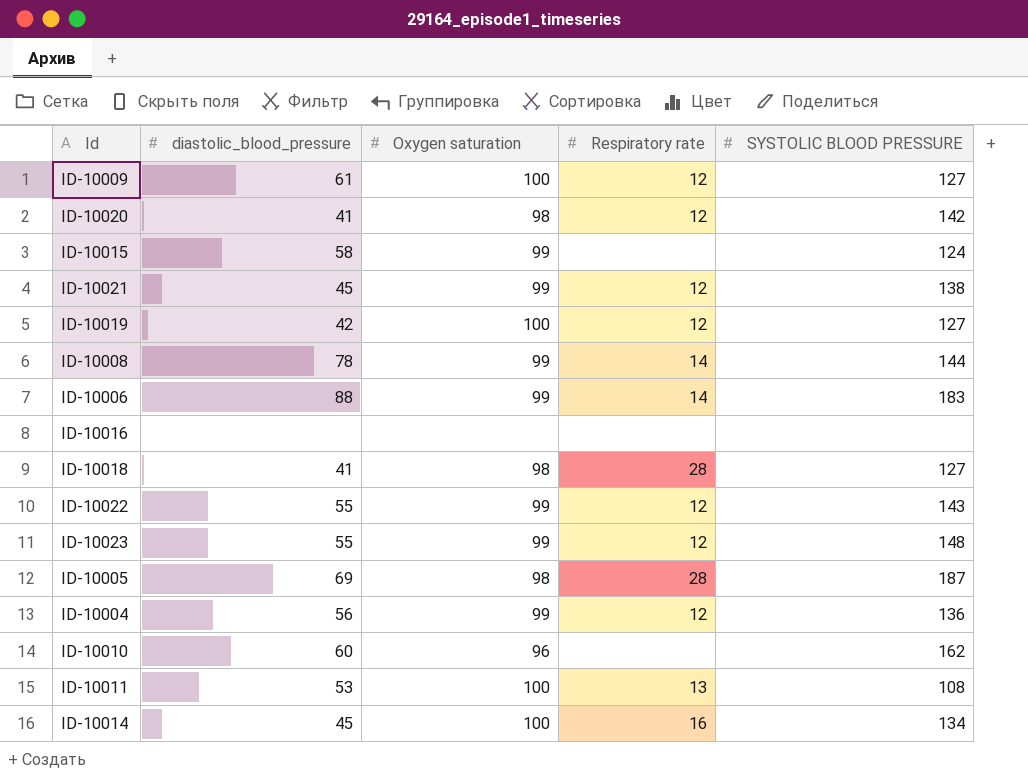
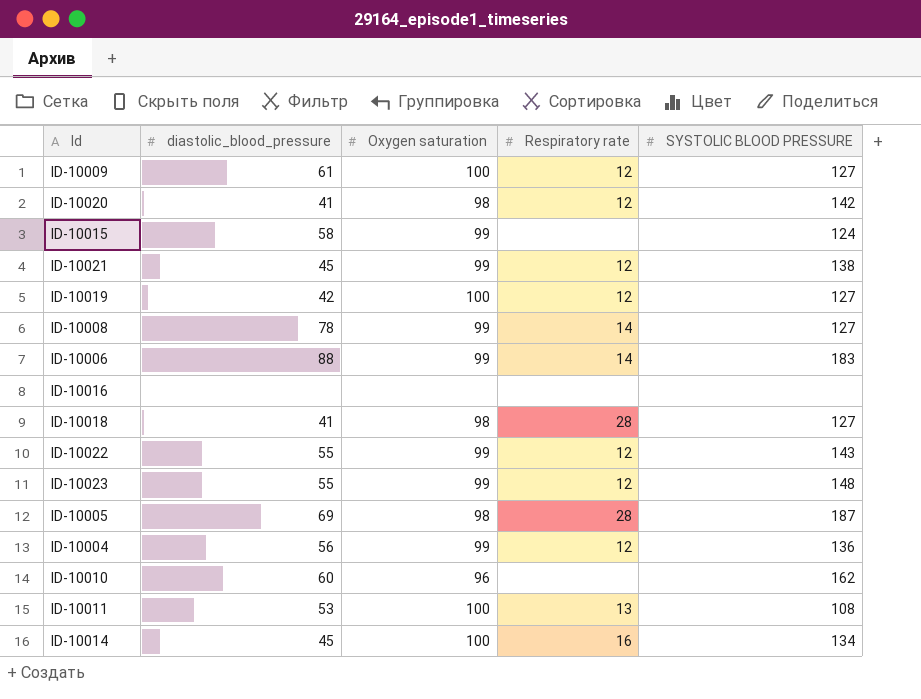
ID-10008 | SYSTOLIC BLOOD PRESSURE: 144 -> 127

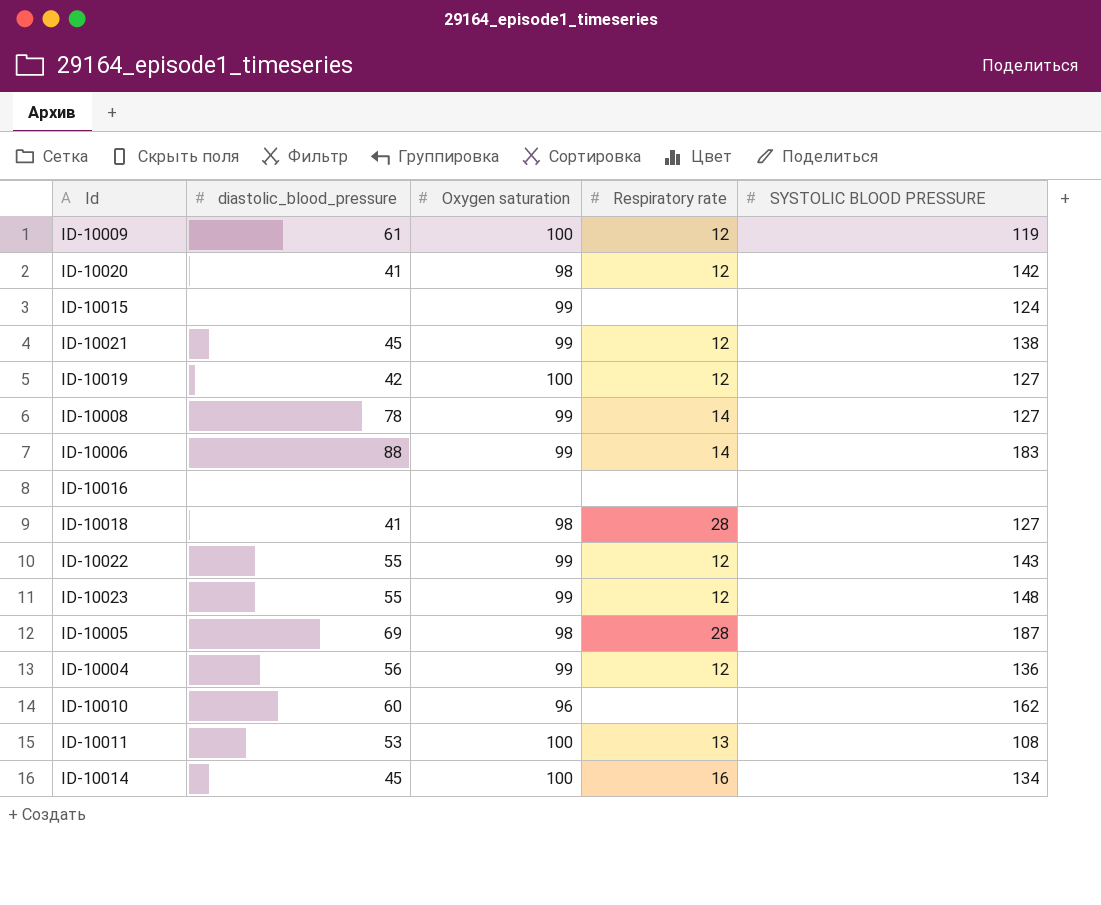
ID-10009 | SYSTOLIC BLOOD PRESSURE: 127 -> 119
ID-10015 | diastolic_blood_pressure: 58 -> none

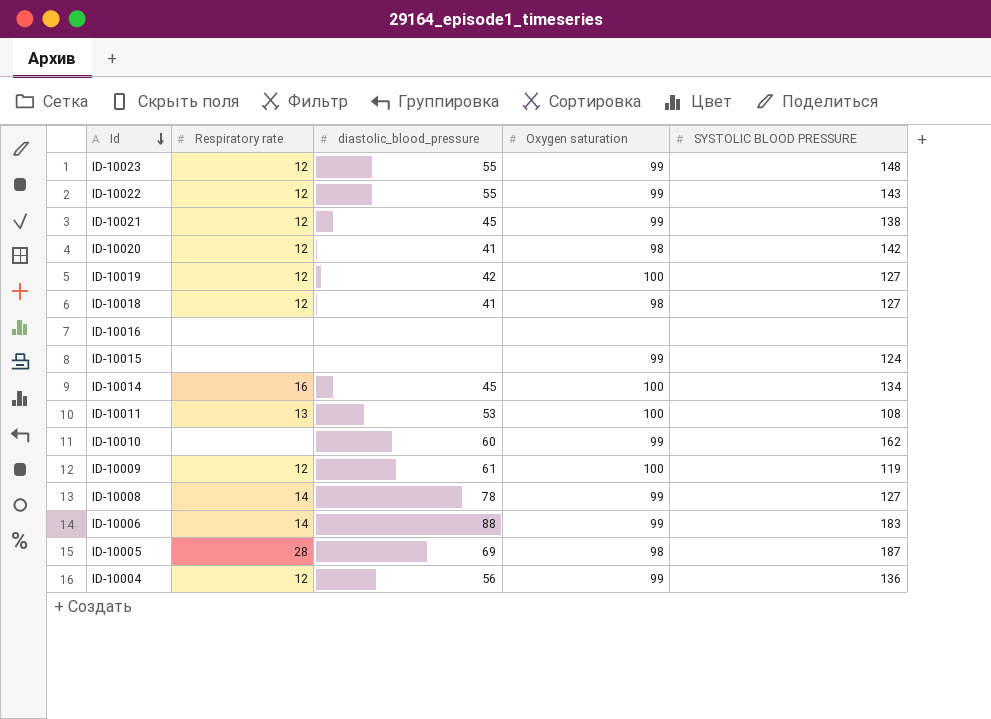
row order: none -> Id descending
column Respiratory rate | position: 4 -> 2
ID-10018 | Respiratory rate: 28 -> 12
ID-10010 | Oxygen saturation: 96 -> 99

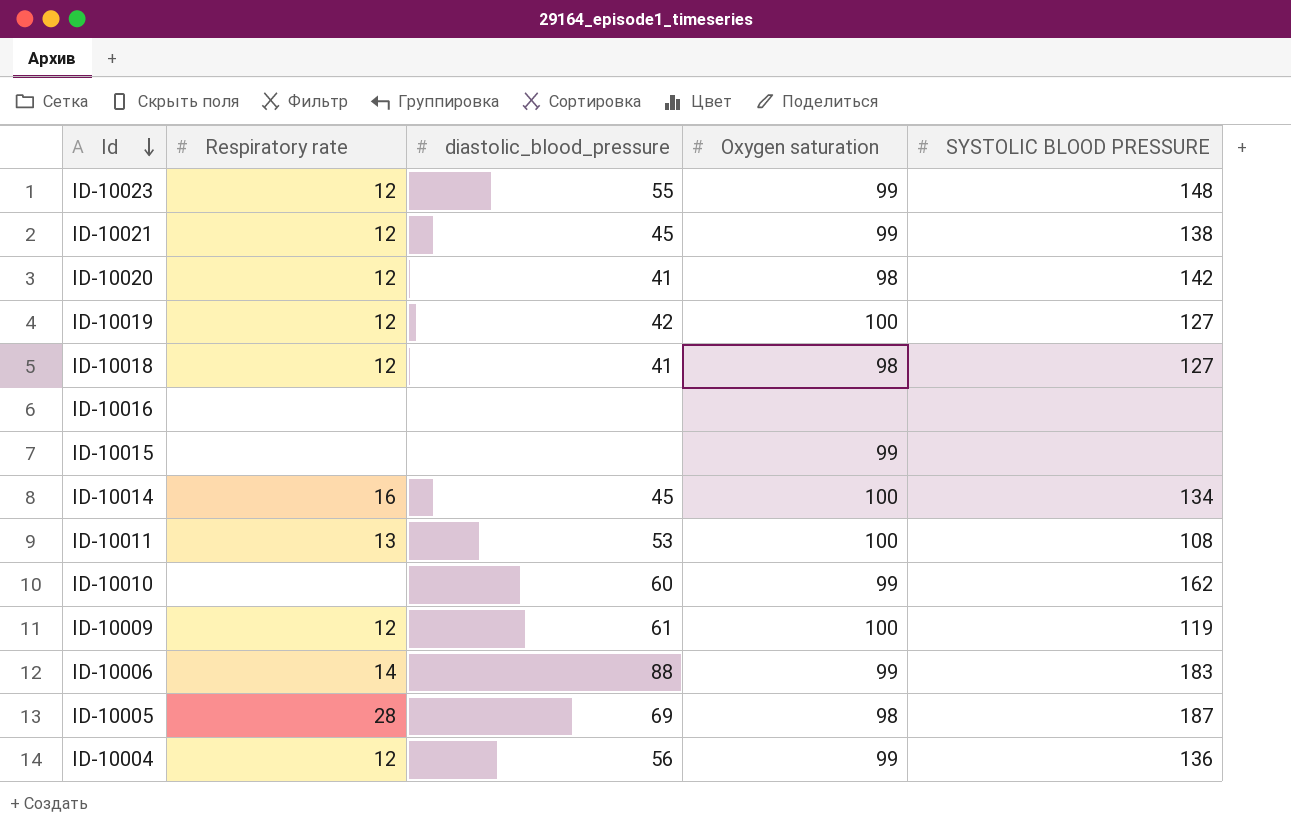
row ID-10022: 12 | 55 | 99 | 143 -> none
row ID-10008: 14 | 78 | 99 | 127 -> none
ID-10015 | SYSTOLIC BLOOD PRESSURE: 124 -> none

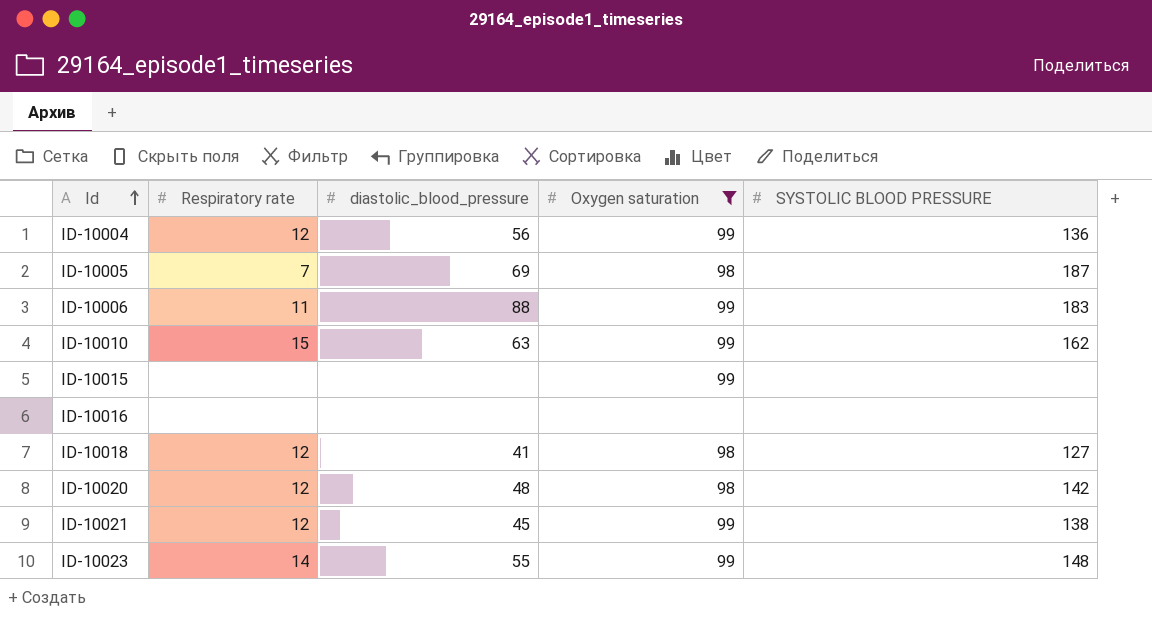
filter: none -> Oxygen saturation != 100
row order: Id descending -> Id ascending
ID-10005 | Respiratory rate: 28 -> 7
ID-10006 | Respiratory rate: 14 -> 11
ID-10010 | Respiratory rate: none -> 15
ID-10010 | diastolic_blood_pressure: 60 -> 63
ID-10020 | diastolic_blood_pressure: 41 -> 48
ID-10023 | Respiratory rate: 12 -> 14

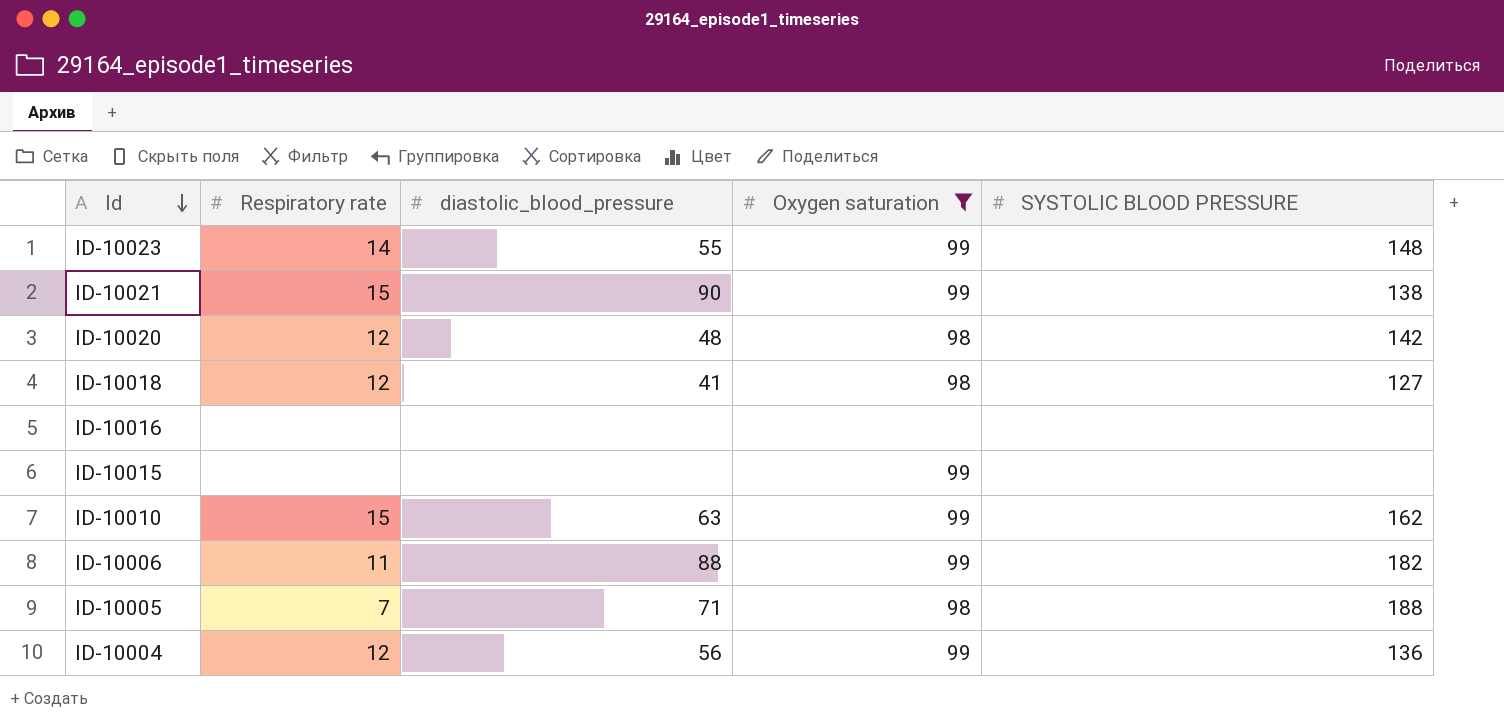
row order: Id ascending -> Id descending
ID-10021 | Respiratory rate: 12 -> 15
ID-10021 | diastolic_blood_pressure: 45 -> 90
ID-10006 | SYSTOLIC BLOOD PRESSURE: 183 -> 182
ID-10005 | diastolic_blood_pressure: 69 -> 71
ID-10005 | SYSTOLIC BLOOD PRESSURE: 187 -> 188

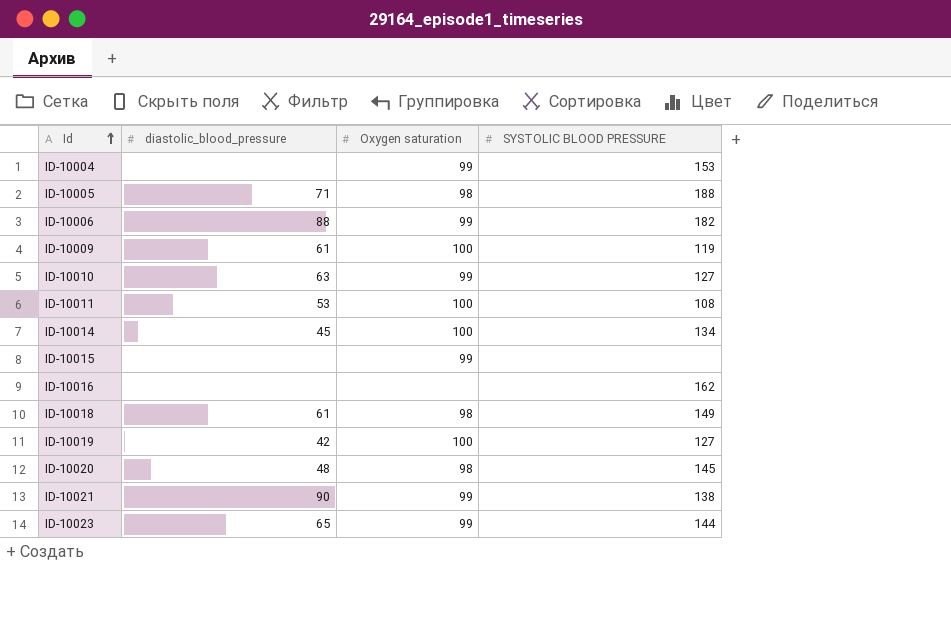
filter: Oxygen saturation != 100 -> none
row order: Id descending -> Id ascending
column Respiratory rate | position: 2 -> none
ID-10004 | diastolic_blood_pressure: 56 -> none
ID-10004 | SYSTOLIC BLOOD PRESSURE: 136 -> 153
ID-10010 | SYSTOLIC BLOOD PRESSURE: 162 -> 127
ID-10016 | SYSTOLIC BLOOD PRESSURE: none -> 162
ID-10018 | diastolic_blood_pressure: 41 -> 61
ID-10018 | SYSTOLIC BLOOD PRESSURE: 127 -> 149
ID-10020 | SYSTOLIC BLOOD PRESSURE: 142 -> 145
ID-10023 | diastolic_blood_pressure: 55 -> 65
ID-10023 | SYSTOLIC BLOOD PRESSURE: 148 -> 144

